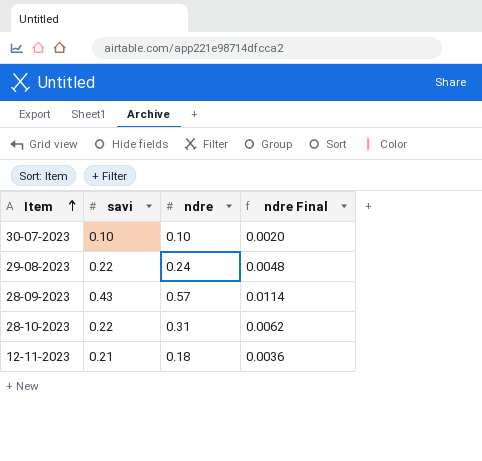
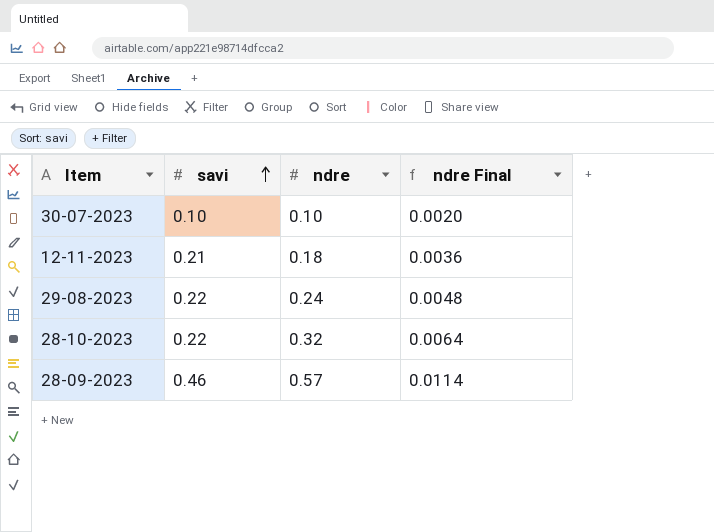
row order: Item ascending -> savi ascending
28-10-2023 | ndre: 0.31 -> 0.32
28-10-2023 | ndre Final: 0.0062 -> 0.0064
28-09-2023 | savi: 0.43 -> 0.46

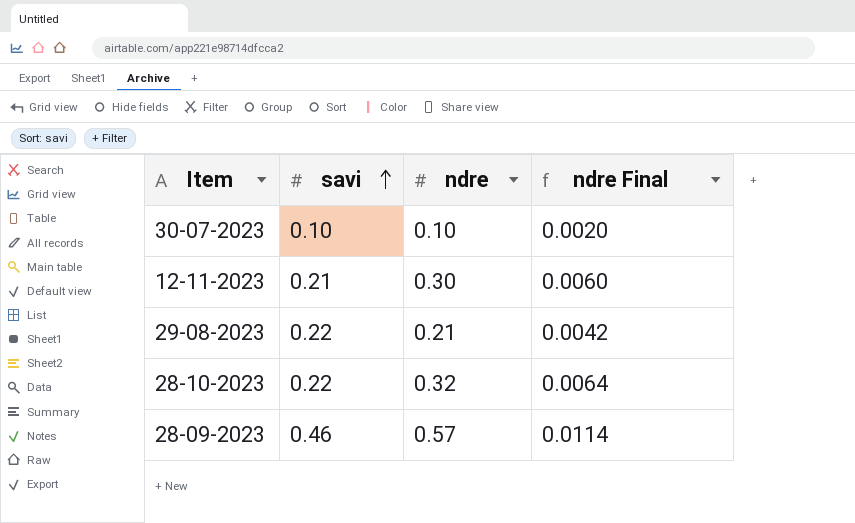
12-11-2023 | ndre: 0.18 -> 0.30
12-11-2023 | ndre Final: 0.0036 -> 0.0060
29-08-2023 | ndre: 0.24 -> 0.21
29-08-2023 | ndre Final: 0.0048 -> 0.0042

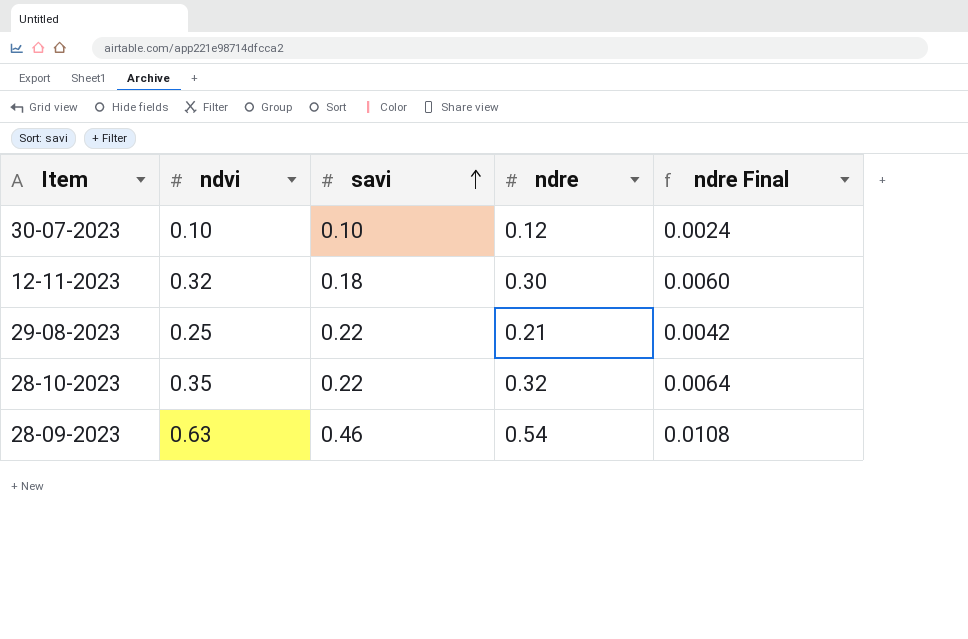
column ndvi | position: none -> 2
30-07-2023 | ndre: 0.10 -> 0.12
30-07-2023 | ndre Final: 0.0020 -> 0.0024
12-11-2023 | savi: 0.21 -> 0.18
28-09-2023 | ndre: 0.57 -> 0.54
28-09-2023 | ndre Final: 0.0114 -> 0.0108

